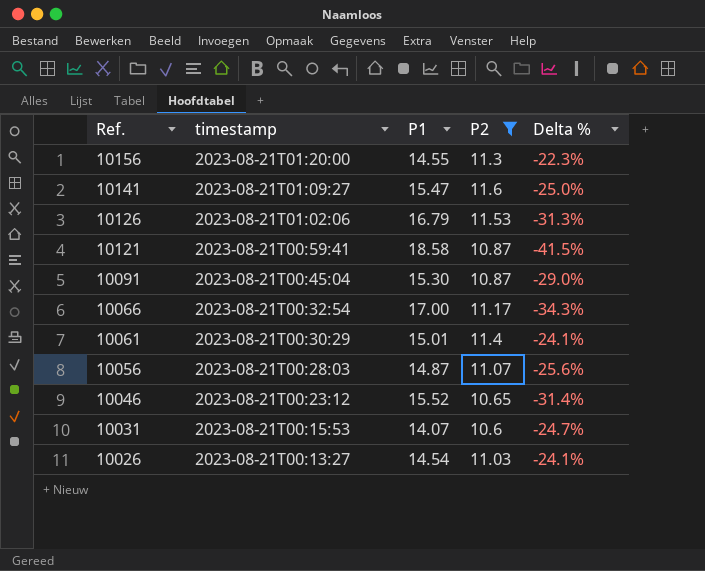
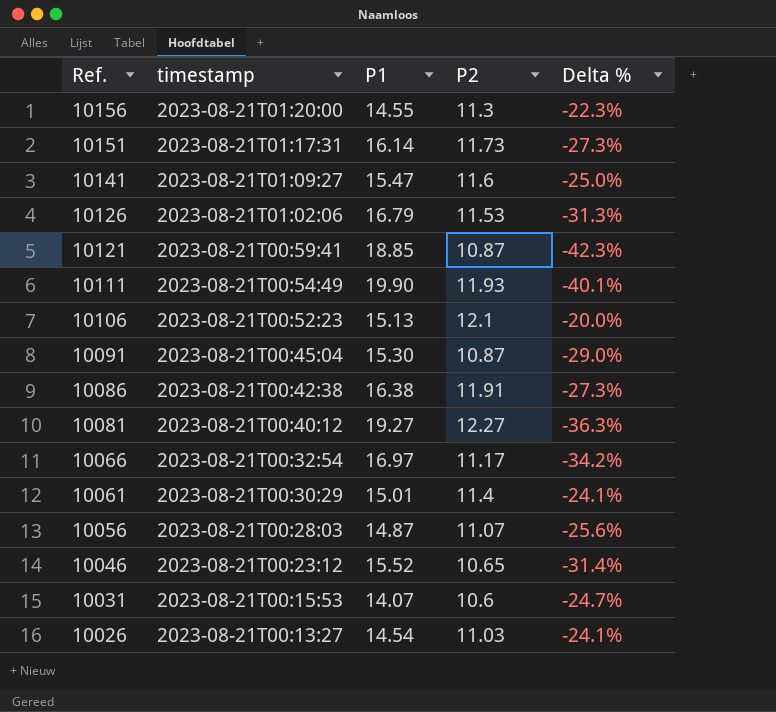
filter: P2 <= 11.6 -> none
10121 | P1: 18.58 -> 18.85
10121 | Delta %: -41.5% -> -42.3%
10066 | P1: 17.00 -> 16.97
10066 | Delta %: -34.3% -> -34.2%

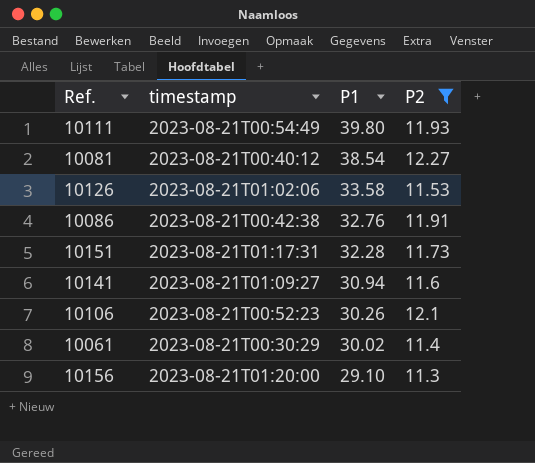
filter: none -> P2 >= 11.3
row order: Ref. descending -> P1 descending
column Delta % | formula: ([P2] - [P1]) / [P1] -> none
10111 | P1: 19.90 -> 39.80
10081 | P1: 19.27 -> 38.54
10126 | P1: 16.79 -> 33.58
10086 | P1: 16.38 -> 32.76
10151 | P1: 16.14 -> 32.28
10141 | P1: 15.47 -> 30.94
10106 | P1: 15.13 -> 30.26
10061 | P1: 15.01 -> 30.02
10156 | P1: 14.55 -> 29.10

